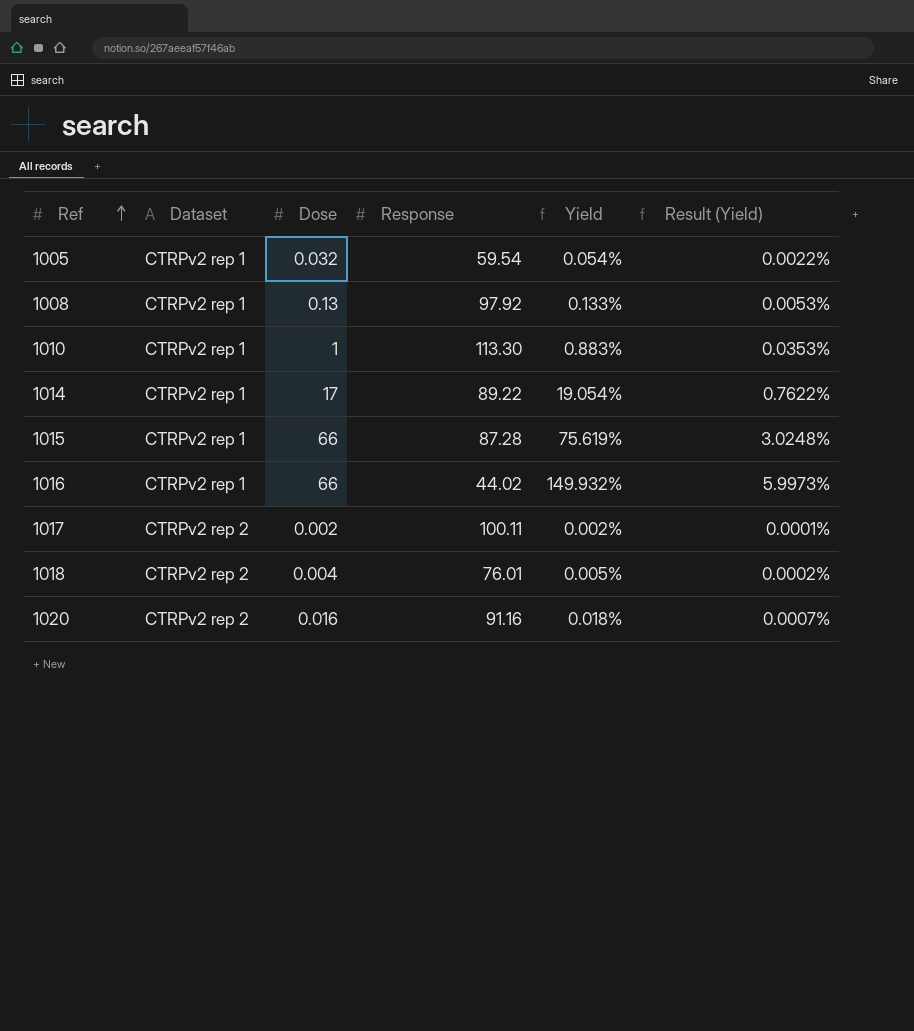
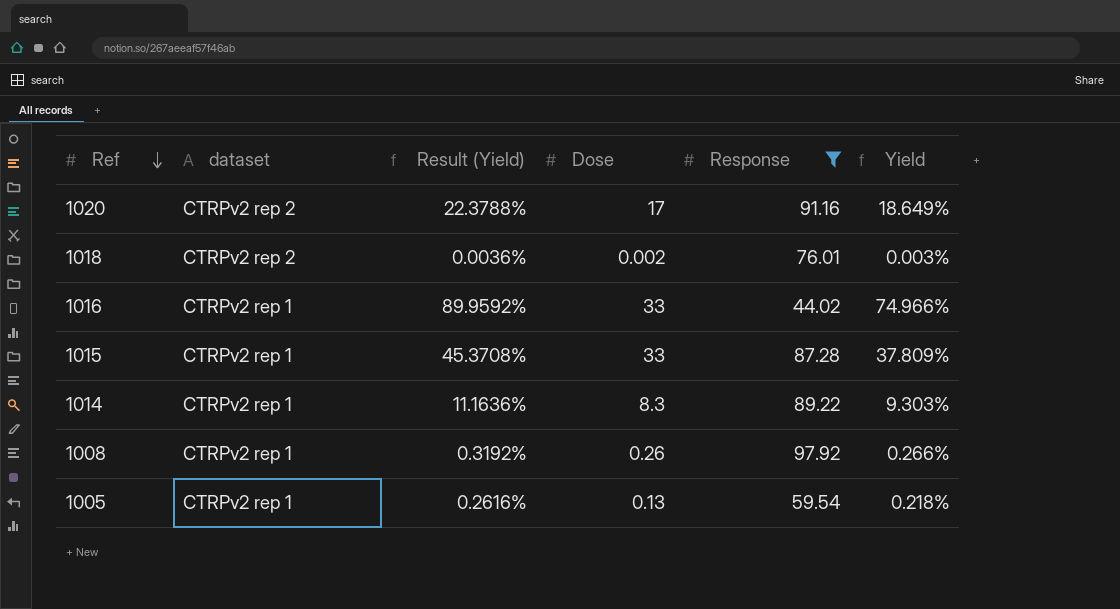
filter: none -> Response <= 97.92
row order: Ref ascending -> Ref descending
column name: Dataset -> dataset
column Result (Yield) | formula: [Yield] * 0.04 -> [Yield] * 1.2
column Result (Yield) | position: 6 -> 3
1020 | Dose: 0.016 -> 17
1020 | Yield: 0.018% -> 18.649%
1018 | Dose: 0.004 -> 0.002
1018 | Yield: 0.005% -> 0.003%
1016 | Dose: 66 -> 33
1016 | Yield: 149.932% -> 74.966%
1015 | Dose: 66 -> 33
1015 | Yield: 75.619% -> 37.809%
1014 | Dose: 17 -> 8.3
1014 | Yield: 19.054% -> 9.303%
1008 | Dose: 0.13 -> 0.26
1008 | Yield: 0.133% -> 0.266%
1005 | Dose: 0.032 -> 0.13
1005 | Yield: 0.054% -> 0.218%

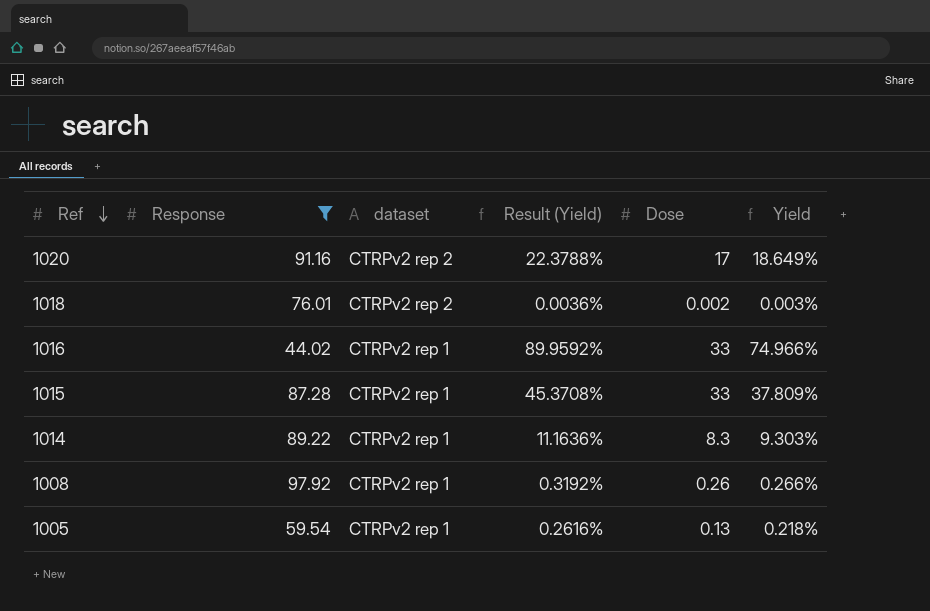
column Response | position: 5 -> 2

